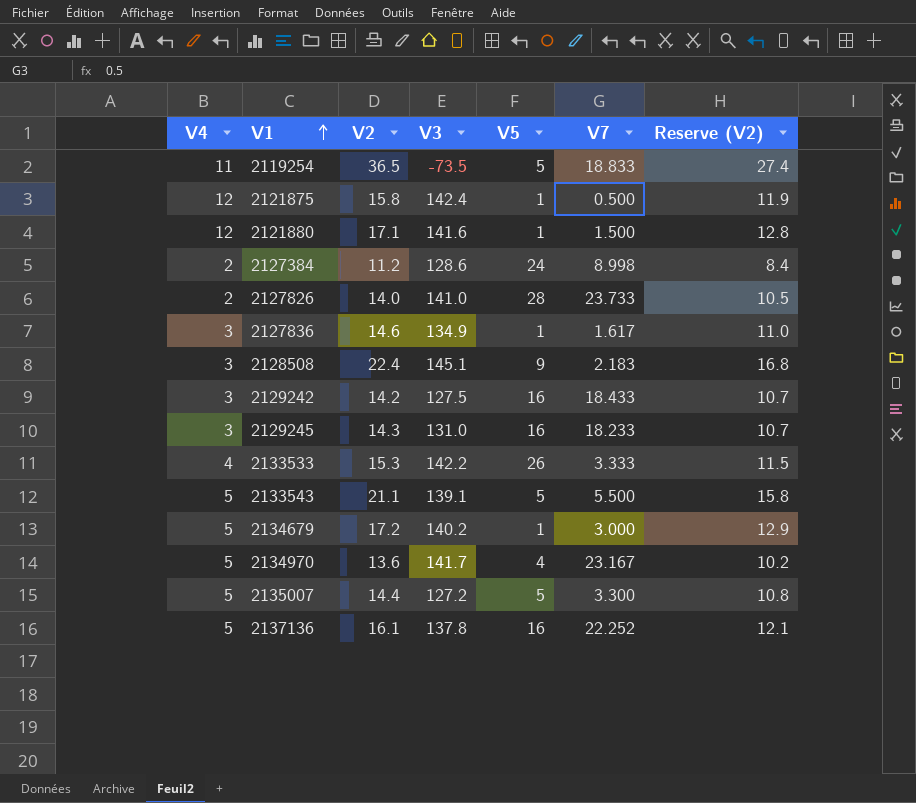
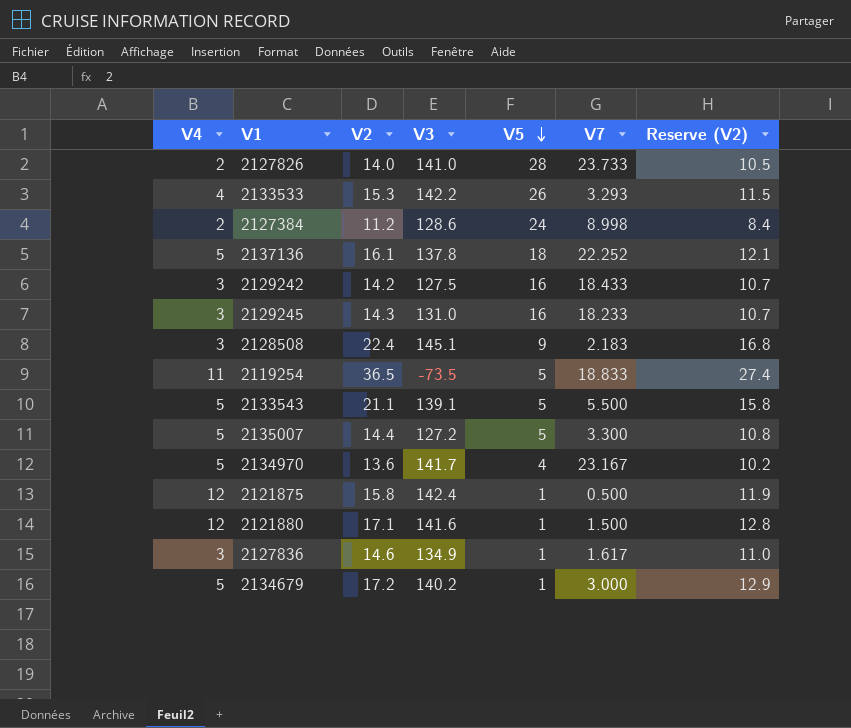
row order: V1 ascending -> V5 descending
2133533 | V7: 3.333 -> 3.293
2137136 | V5: 16 -> 18

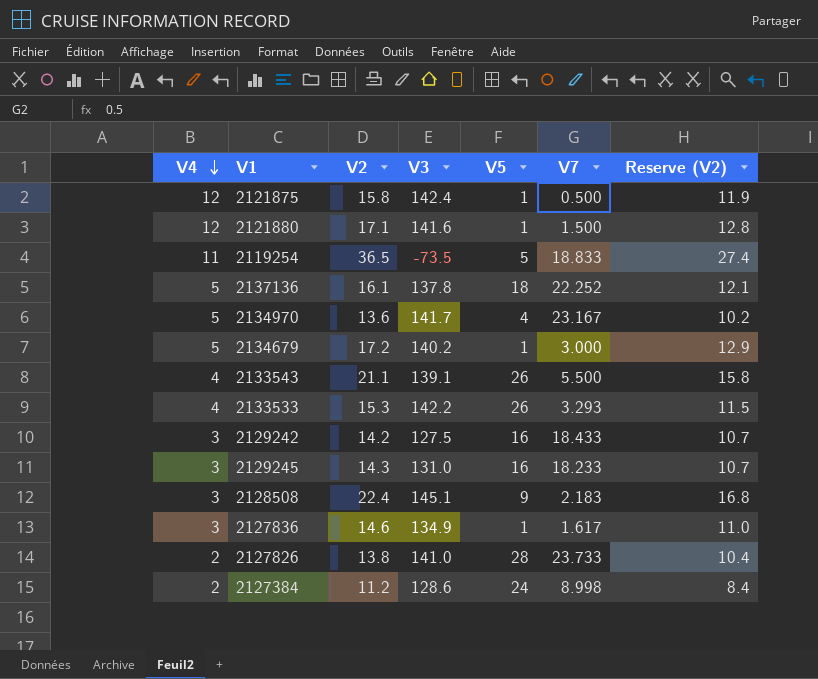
row order: V5 descending -> V4 descending
row 2135007: 5 | 14.4 | 127.2 | 5 | 3.300 | 10.8 -> none
2133543 | V4: 5 -> 4
2133543 | V5: 5 -> 26
2127826 | V2: 14.0 -> 13.8
2127826 | Reserve (V2): 10.5 -> 10.4

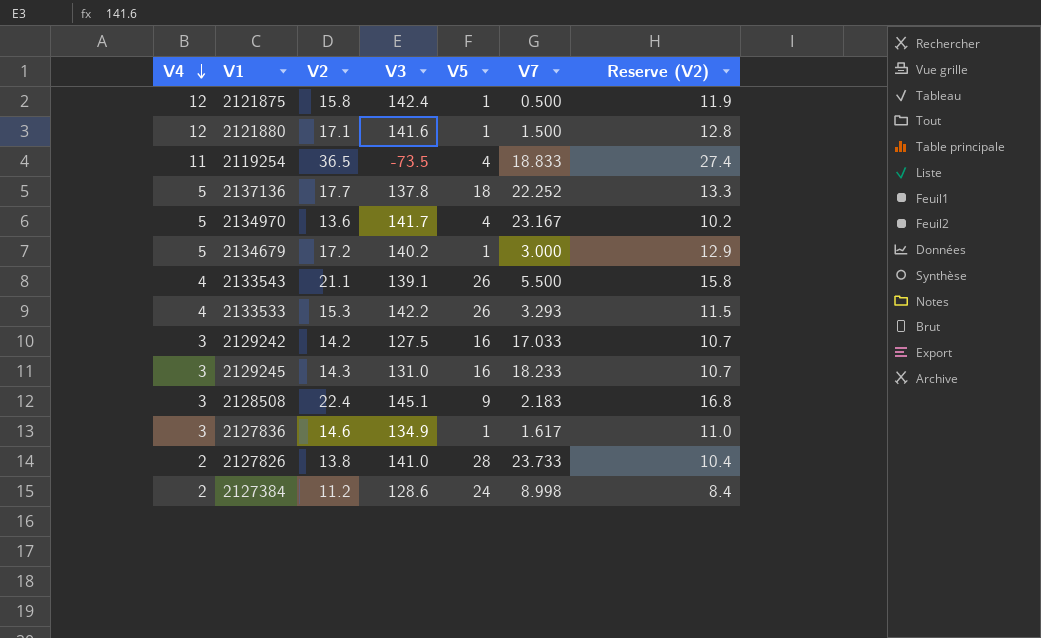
2119254 | V5: 5 -> 4
2137136 | V2: 16.1 -> 17.7
2137136 | Reserve (V2): 12.1 -> 13.3
2129242 | V7: 18.433 -> 17.033

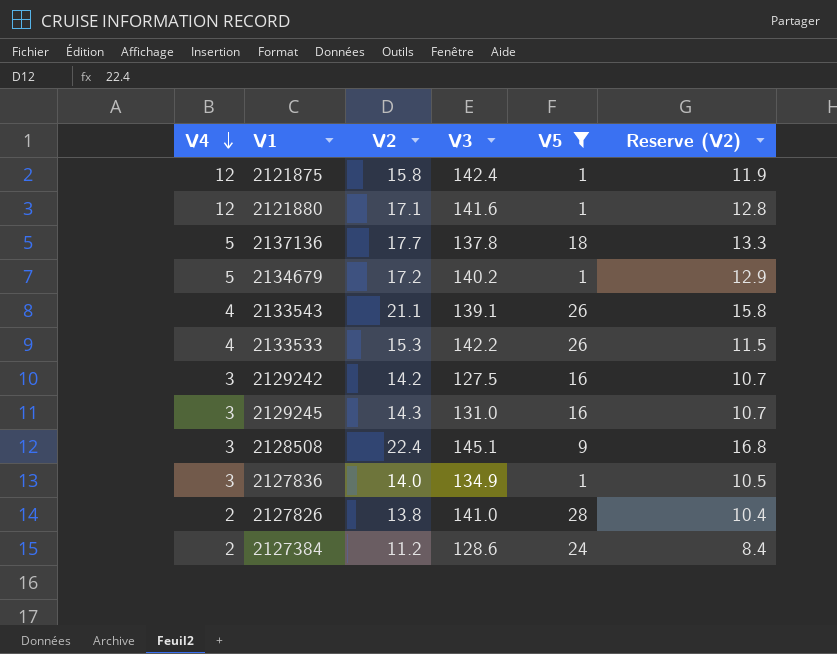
filter: none -> V5 != 4
column V7 | position: 6 -> none
2127836 | V2: 14.6 -> 14.0
2127836 | Reserve (V2): 11.0 -> 10.5

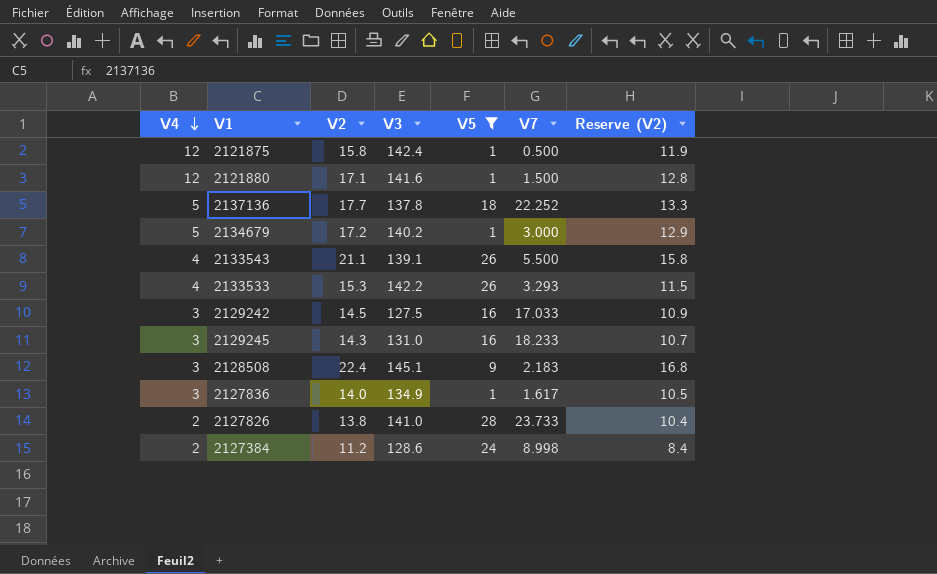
column V7 | position: none -> 6
2129242 | V2: 14.2 -> 14.5
2129242 | Reserve (V2): 10.7 -> 10.9

